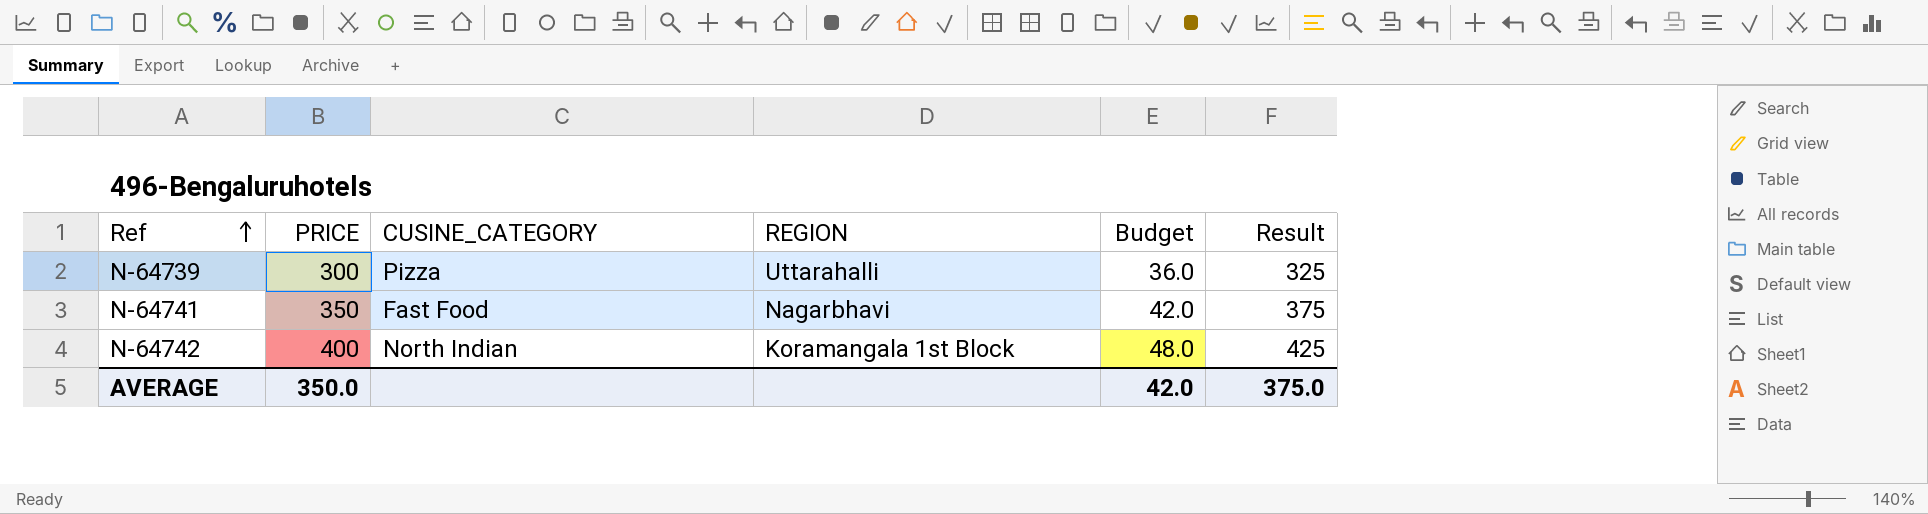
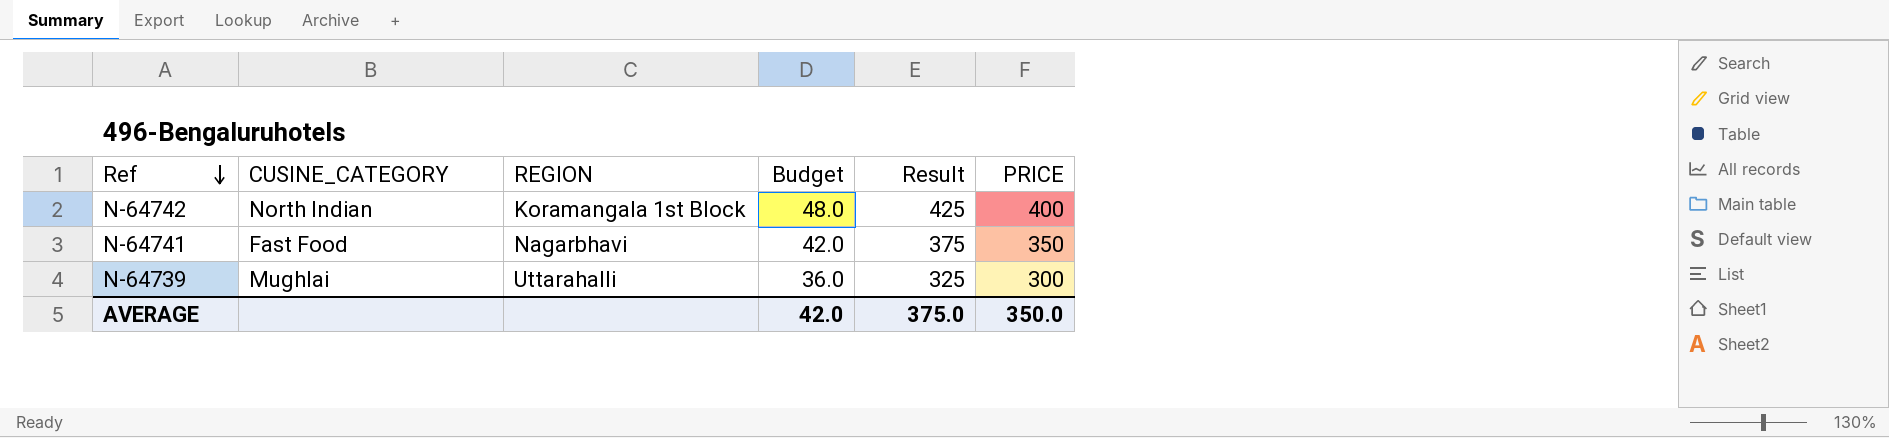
row order: Ref ascending -> Ref descending
column PRICE | position: 2 -> 6
N-64739 | CUSINE_CATEGORY: Pizza -> Mughlai

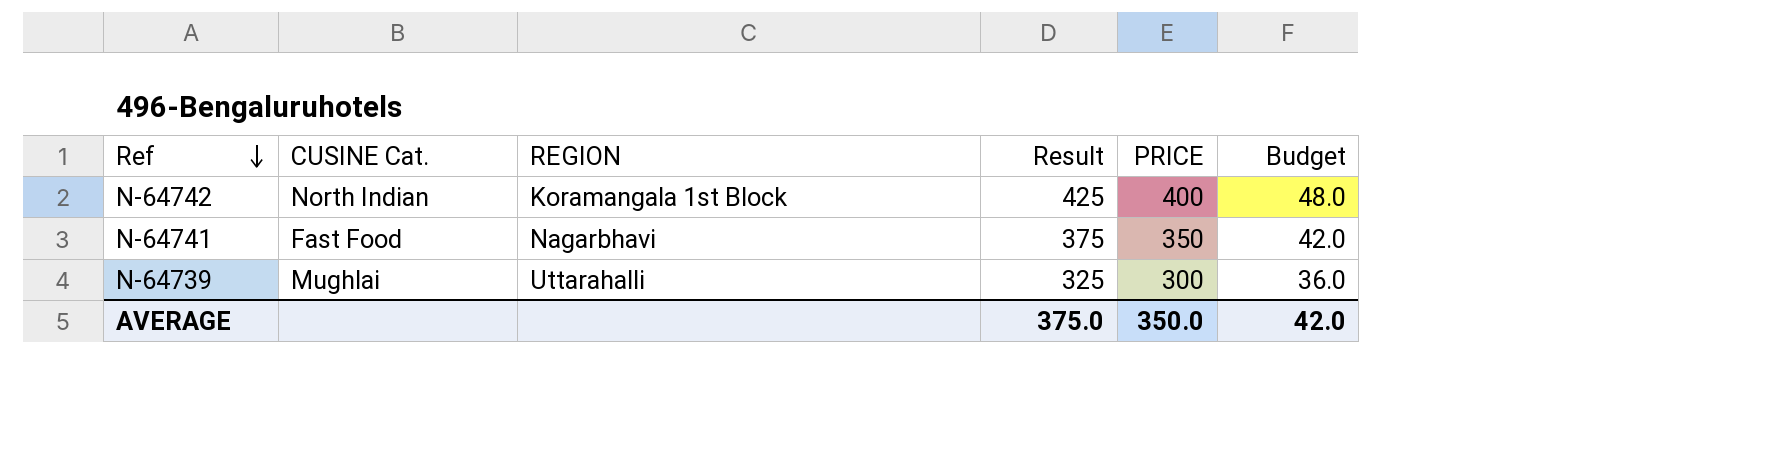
column name: CUSINE_CATEGORY -> CUSINE Cat.
column Budget | position: 4 -> 6

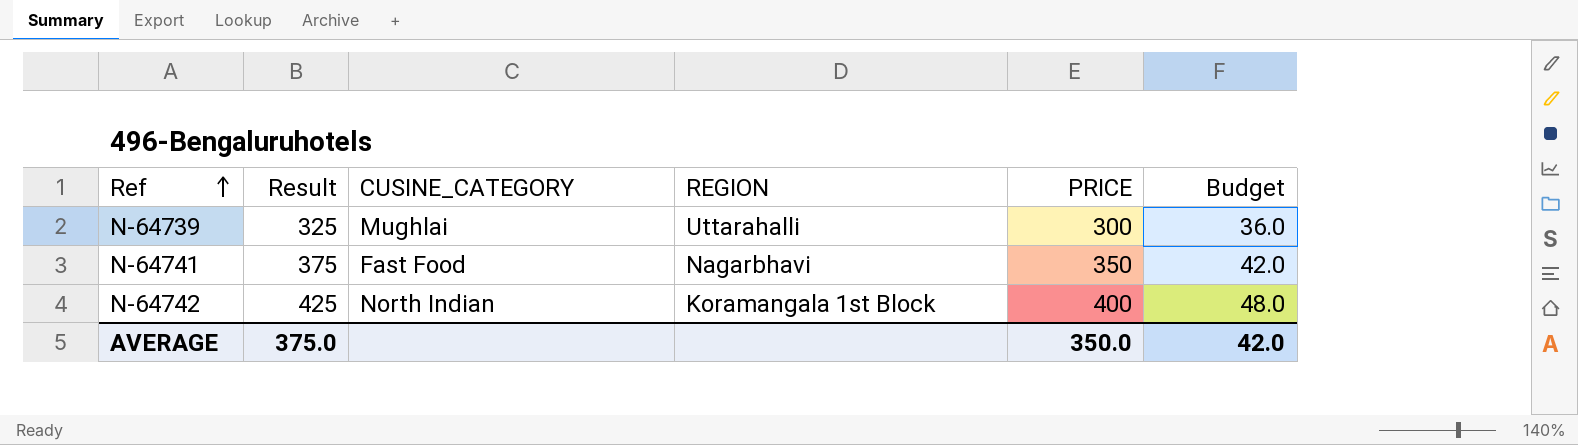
row order: Ref descending -> Ref ascending
column Result | position: 4 -> 2
column name: CUSINE Cat. -> CUSINE_CATEGORY

